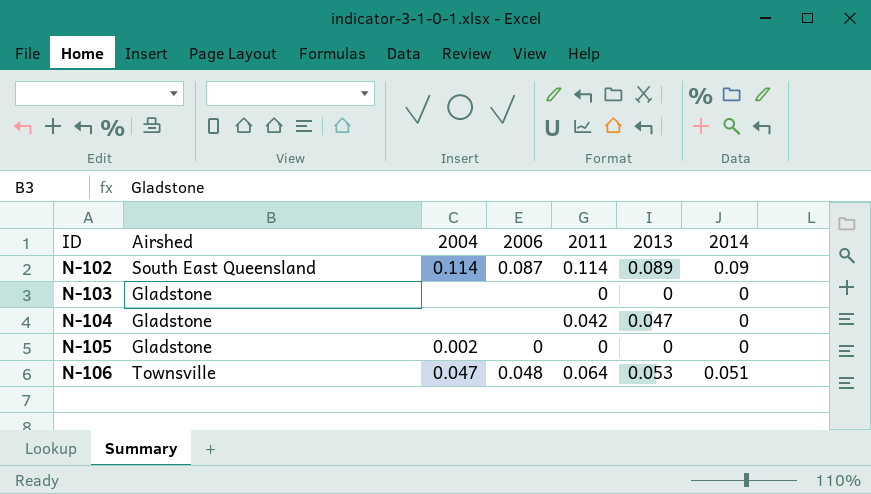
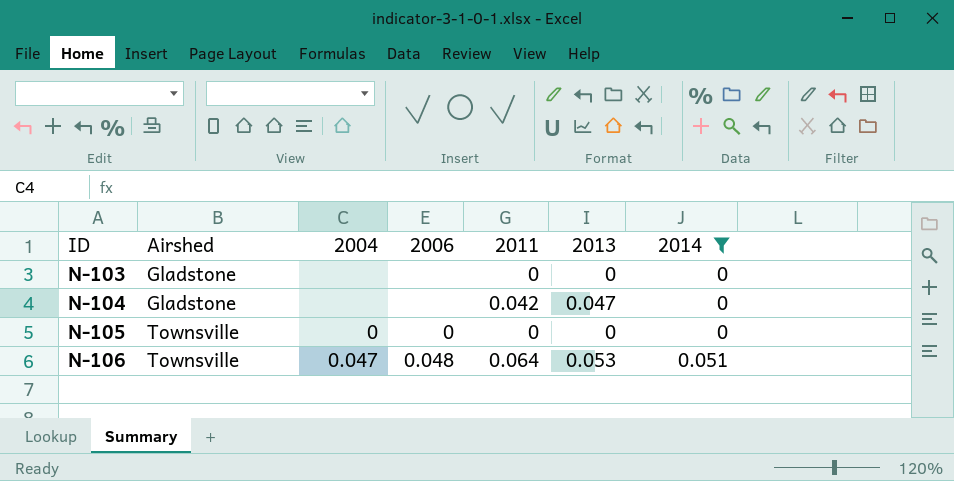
filter: none -> 2014 != 0.09
N-105 | Airshed: Gladstone -> Townsville
N-105 | 2004: 0.002 -> 0

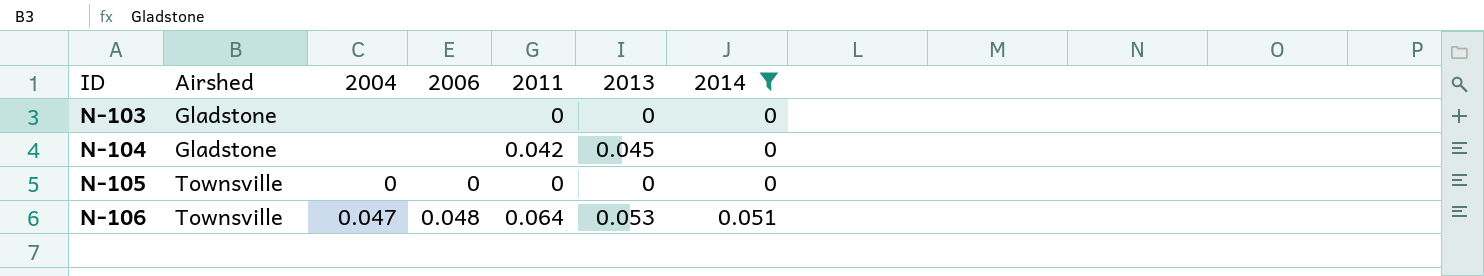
N-104 | 2013: 0.047 -> 0.045

